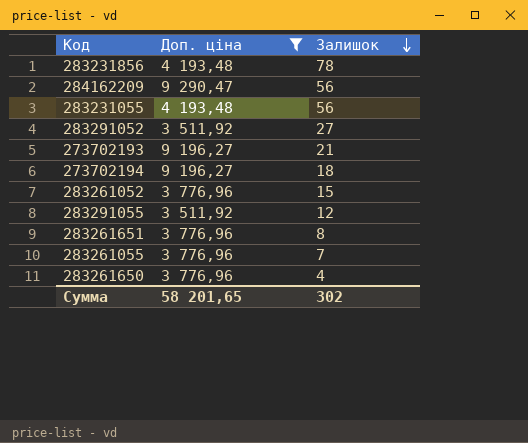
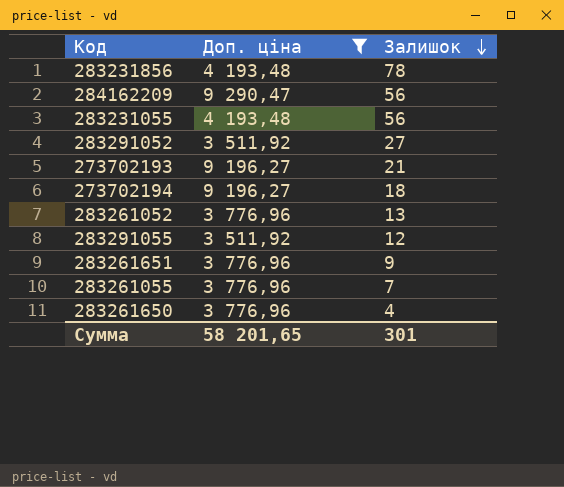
283261052 | Залишок: 15 -> 13
283261651 | Залишок: 8 -> 9
Сумма | Залишок: 302 -> 301

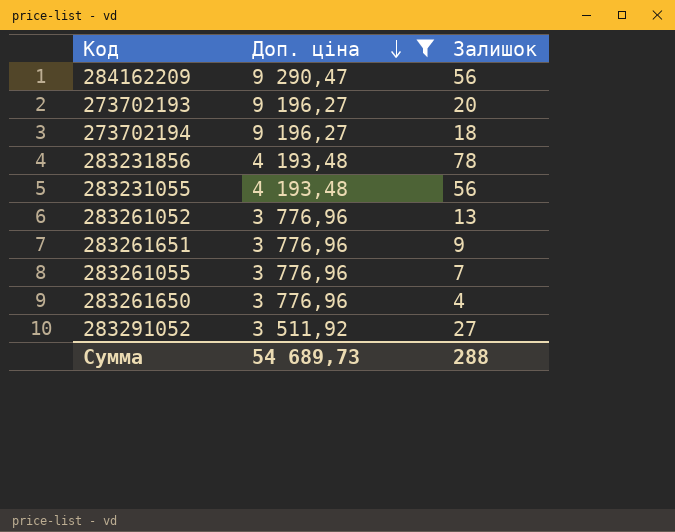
row order: Залишок descending -> Доп. ціна descending
row 283291055: 3 511,92 | 12 -> none
273702193 | Залишок: 21 -> 20
Сумма | Доп. ціна: 58 201,65 -> 54 689,73
Сумма | Залишок: 301 -> 288

